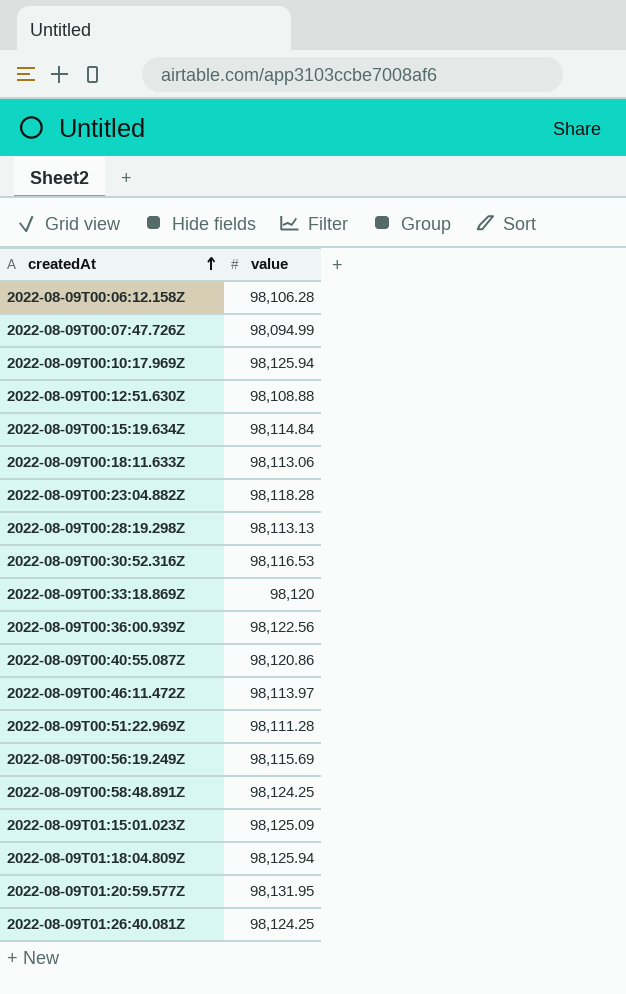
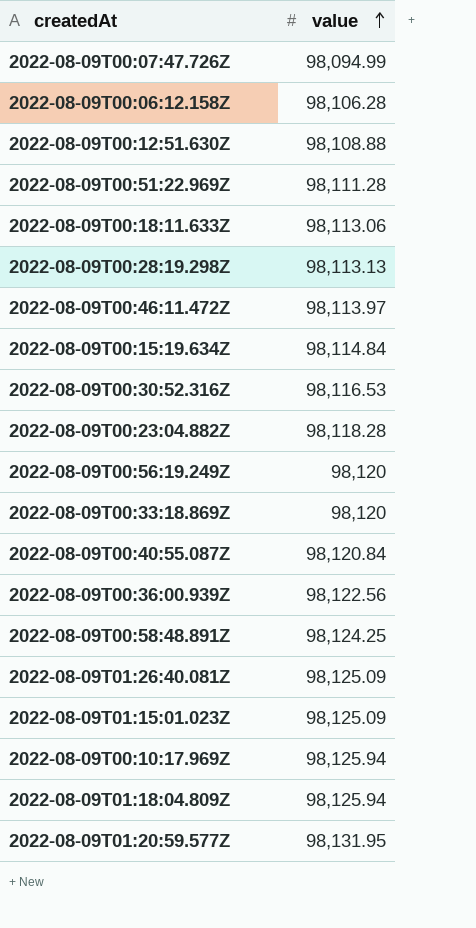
row order: createdAt ascending -> value ascending
2022-08-09T00:56:19.249Z | value: 98,115.69 -> 98,120
2022-08-09T00:40:55.087Z | value: 98,120.86 -> 98,120.84
2022-08-09T01:26:40.081Z | value: 98,124.25 -> 98,125.09

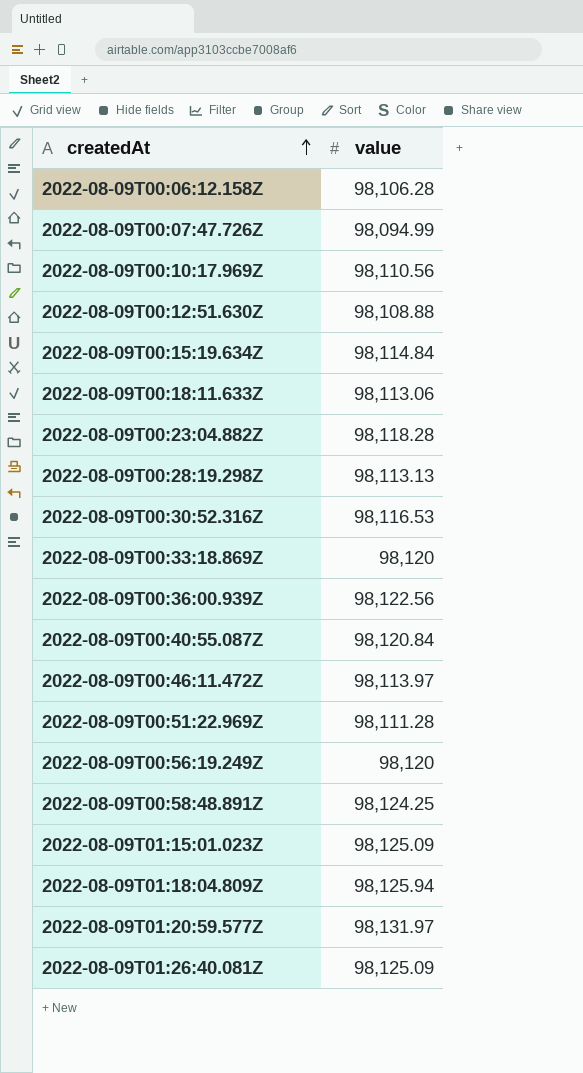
row order: value ascending -> createdAt ascending
2022-08-09T00:10:17.969Z | value: 98,125.94 -> 98,110.56
2022-08-09T01:20:59.577Z | value: 98,131.95 -> 98,131.97

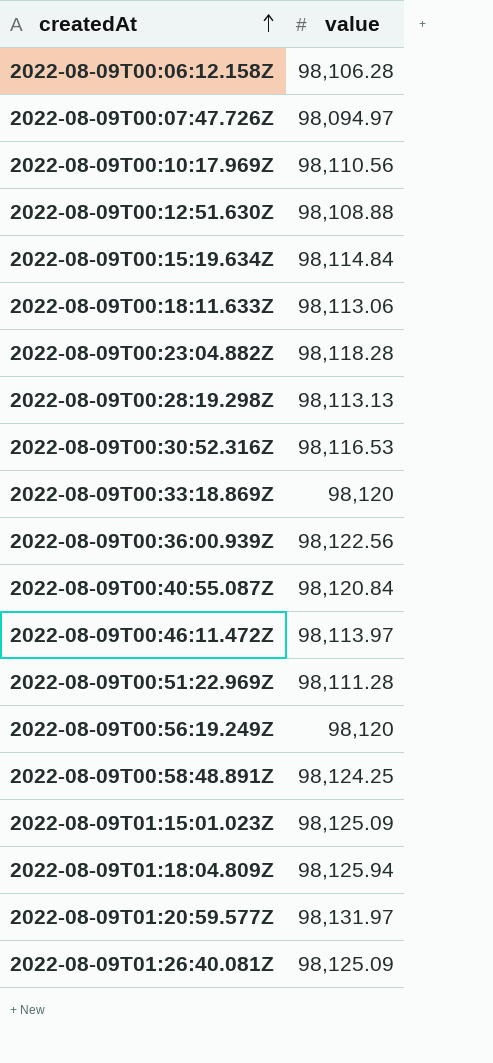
2022-08-09T00:07:47.726Z | value: 98,094.99 -> 98,094.97

